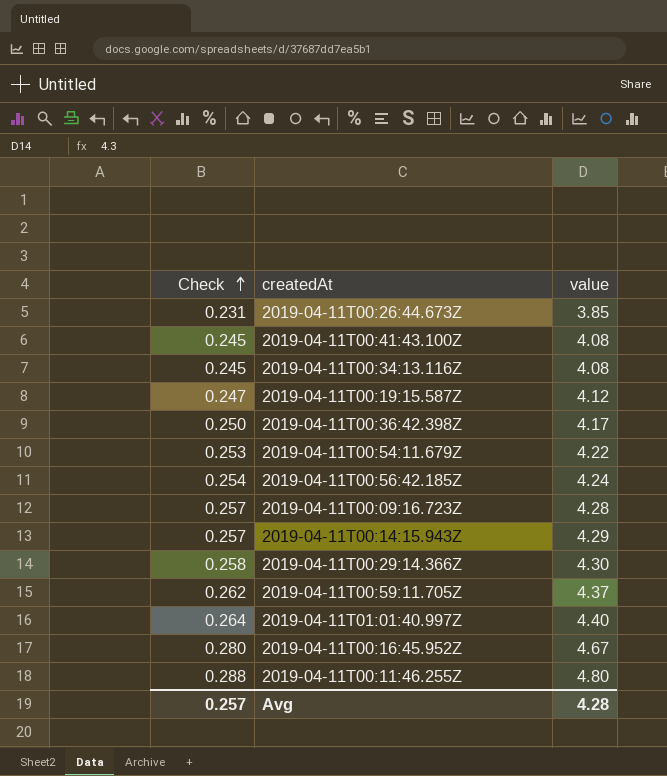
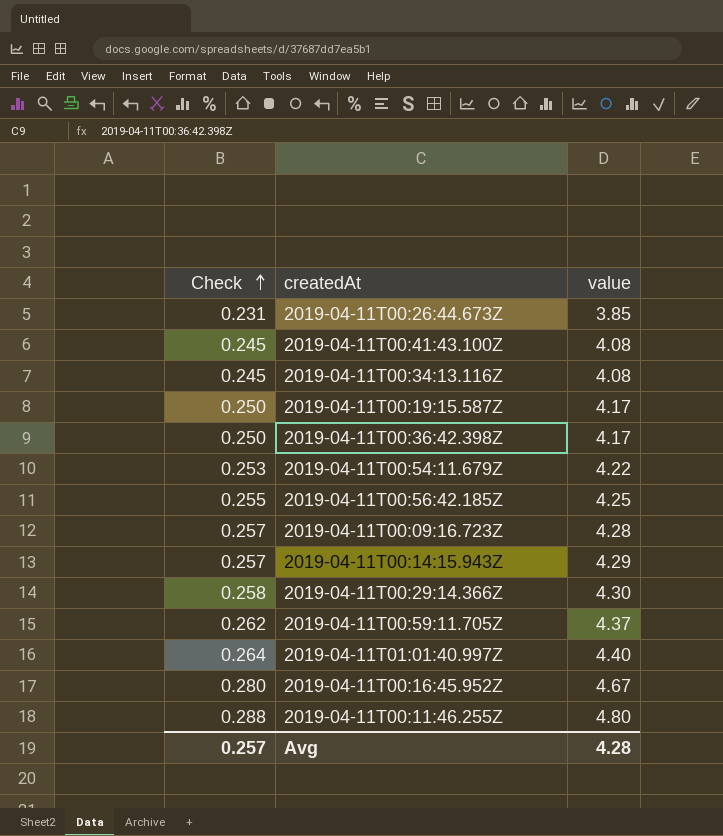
2019-04-11T00:19:15.587Z | Check: 0.247 -> 0.250
2019-04-11T00:19:15.587Z | value: 4.12 -> 4.17
2019-04-11T00:56:42.185Z | Check: 0.254 -> 0.255
2019-04-11T00:56:42.185Z | value: 4.24 -> 4.25

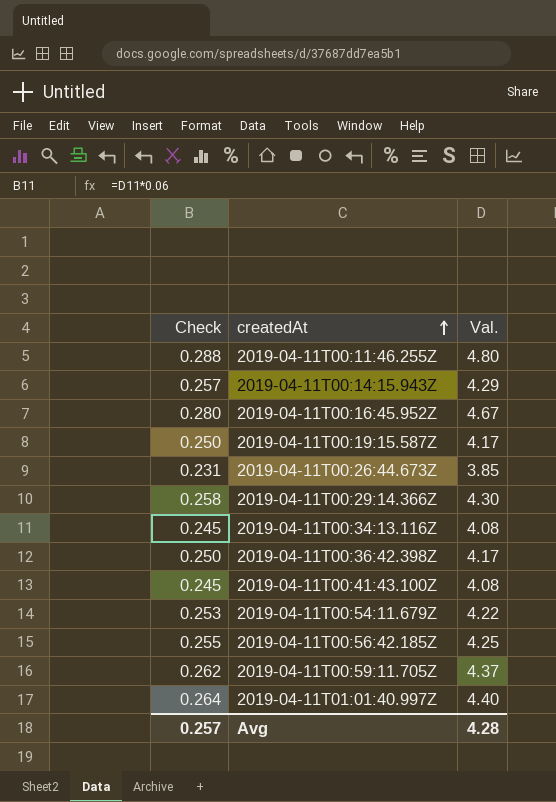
row order: Check ascending -> createdAt ascending
column name: value -> Val.
row 2019-04-11T00:09:16.723Z: 0.257 | 4.28 -> none

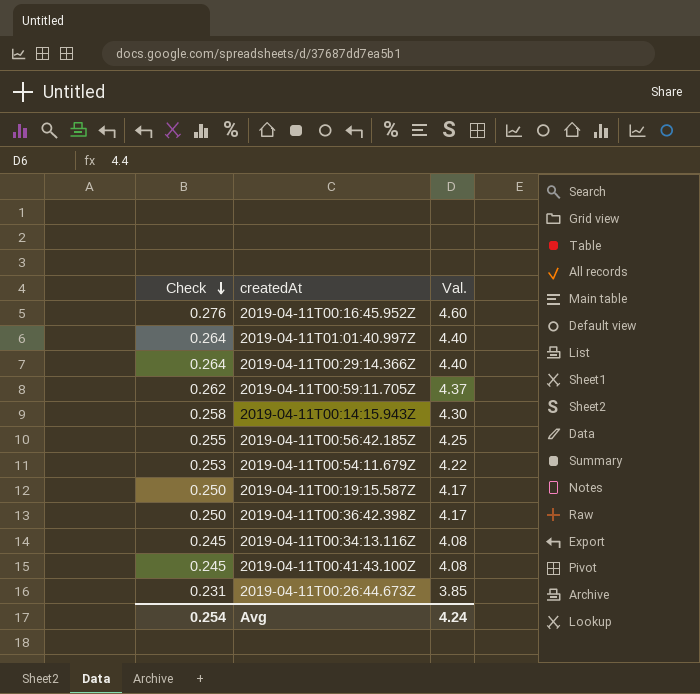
row order: createdAt ascending -> Check descending
row 2019-04-11T00:11:46.255Z: 0.288 | 4.80 -> none
2019-04-11T00:16:45.952Z | Check: 0.280 -> 0.276
2019-04-11T00:16:45.952Z | Val.: 4.67 -> 4.60
2019-04-11T00:29:14.366Z | Check: 0.258 -> 0.264
2019-04-11T00:29:14.366Z | Val.: 4.30 -> 4.40
2019-04-11T00:14:15.943Z | Check: 0.257 -> 0.258
2019-04-11T00:14:15.943Z | Val.: 4.29 -> 4.30
Avg | Check: 0.257 -> 0.254
Avg | Val.: 4.28 -> 4.24

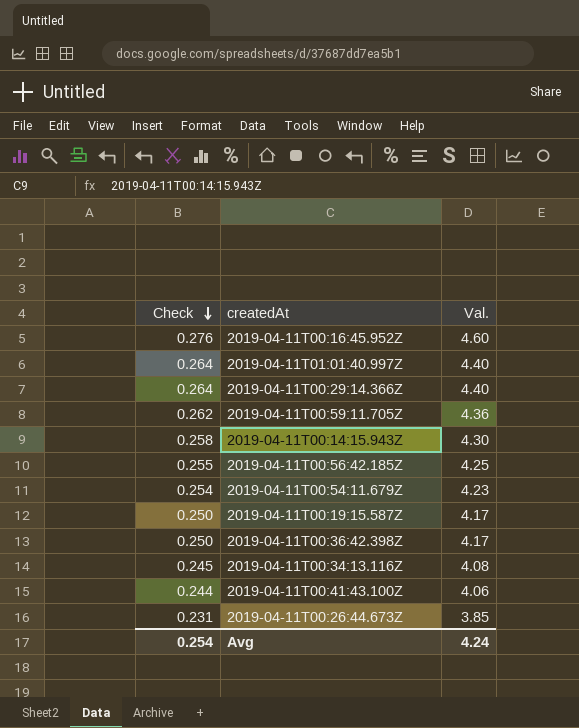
2019-04-11T00:59:11.705Z | Val.: 4.37 -> 4.36
2019-04-11T00:54:11.679Z | Check: 0.253 -> 0.254
2019-04-11T00:54:11.679Z | Val.: 4.22 -> 4.23
2019-04-11T00:41:43.100Z | Check: 0.245 -> 0.244
2019-04-11T00:41:43.100Z | Val.: 4.08 -> 4.06

